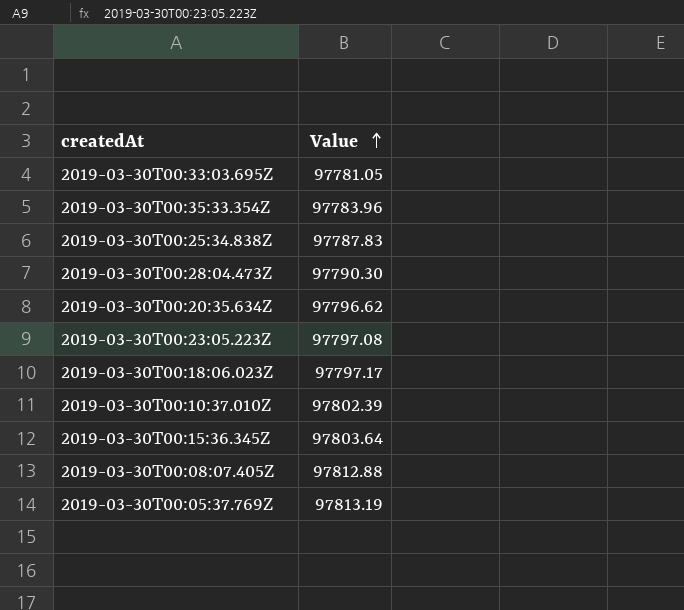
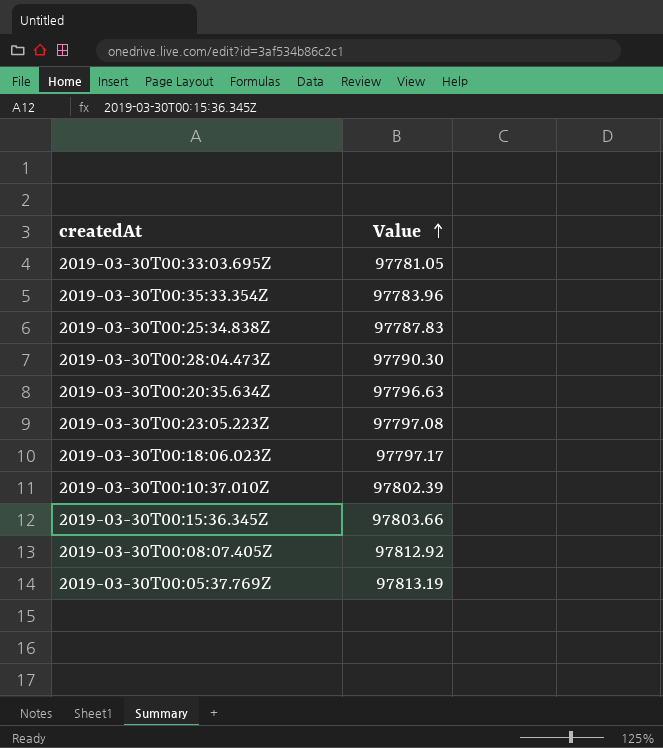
2019-03-30T00:20:35.634Z | Value: 97796.62 -> 97796.63
2019-03-30T00:15:36.345Z | Value: 97803.64 -> 97803.66
2019-03-30T00:08:07.405Z | Value: 97812.88 -> 97812.92

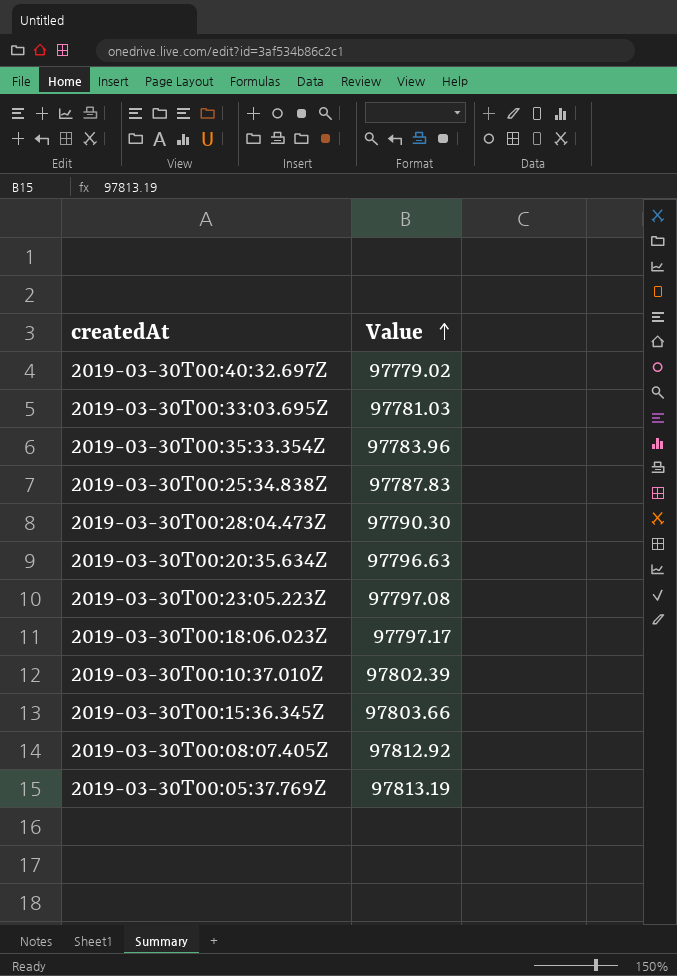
row 2019-03-30T00:40:32.697Z: none -> 97779.02
2019-03-30T00:33:03.695Z | Value: 97781.05 -> 97781.03

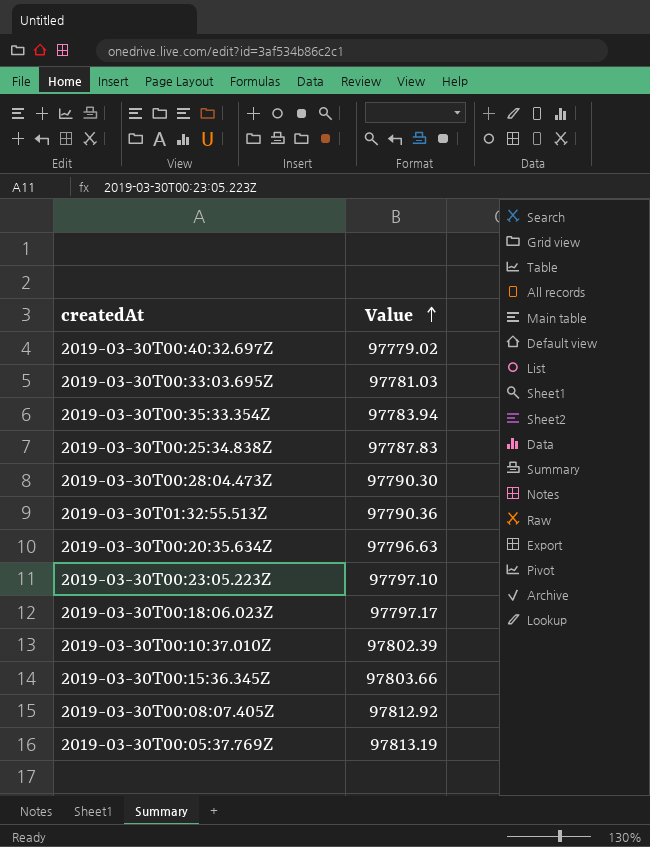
2019-03-30T00:35:33.354Z | Value: 97783.96 -> 97783.94
row 2019-03-30T01:32:55.513Z: none -> 97790.36
2019-03-30T00:23:05.223Z | Value: 97797.08 -> 97797.10

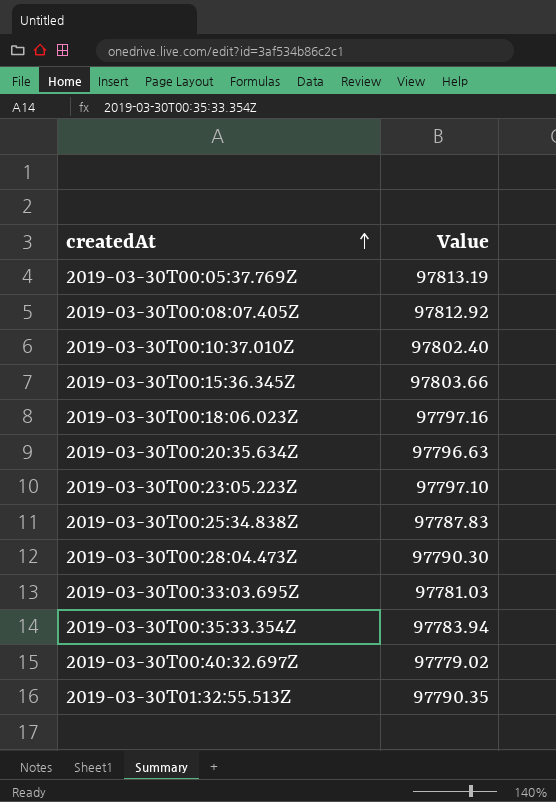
row order: Value ascending -> createdAt ascending
2019-03-30T00:10:37.010Z | Value: 97802.39 -> 97802.40
2019-03-30T00:18:06.023Z | Value: 97797.17 -> 97797.16
2019-03-30T01:32:55.513Z | Value: 97790.36 -> 97790.35

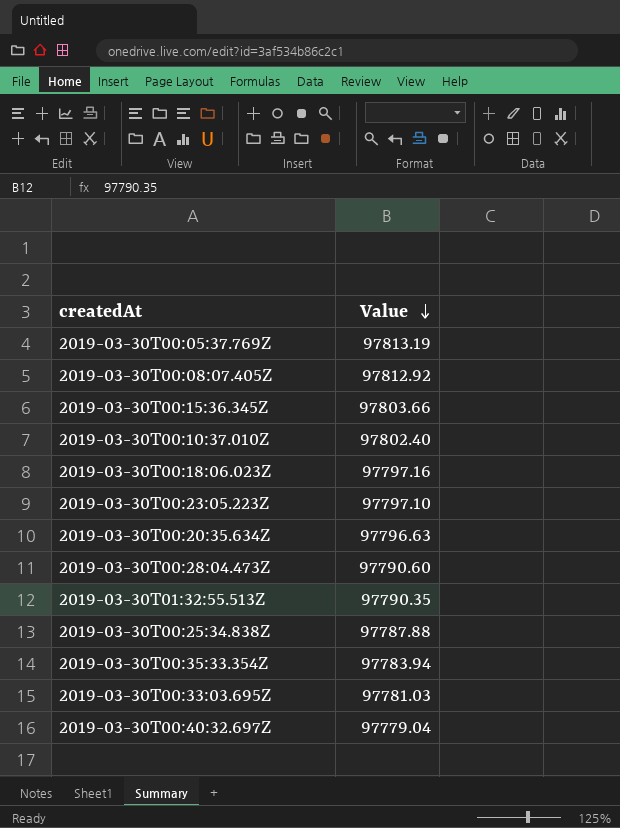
row order: createdAt ascending -> Value descending
2019-03-30T00:28:04.473Z | Value: 97790.30 -> 97790.60
2019-03-30T00:25:34.838Z | Value: 97787.83 -> 97787.88
2019-03-30T00:40:32.697Z | Value: 97779.02 -> 97779.04

